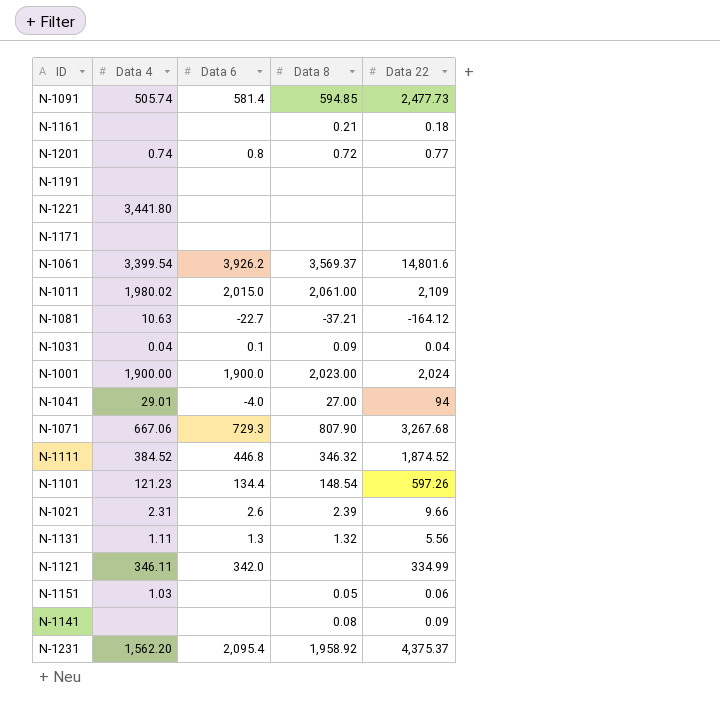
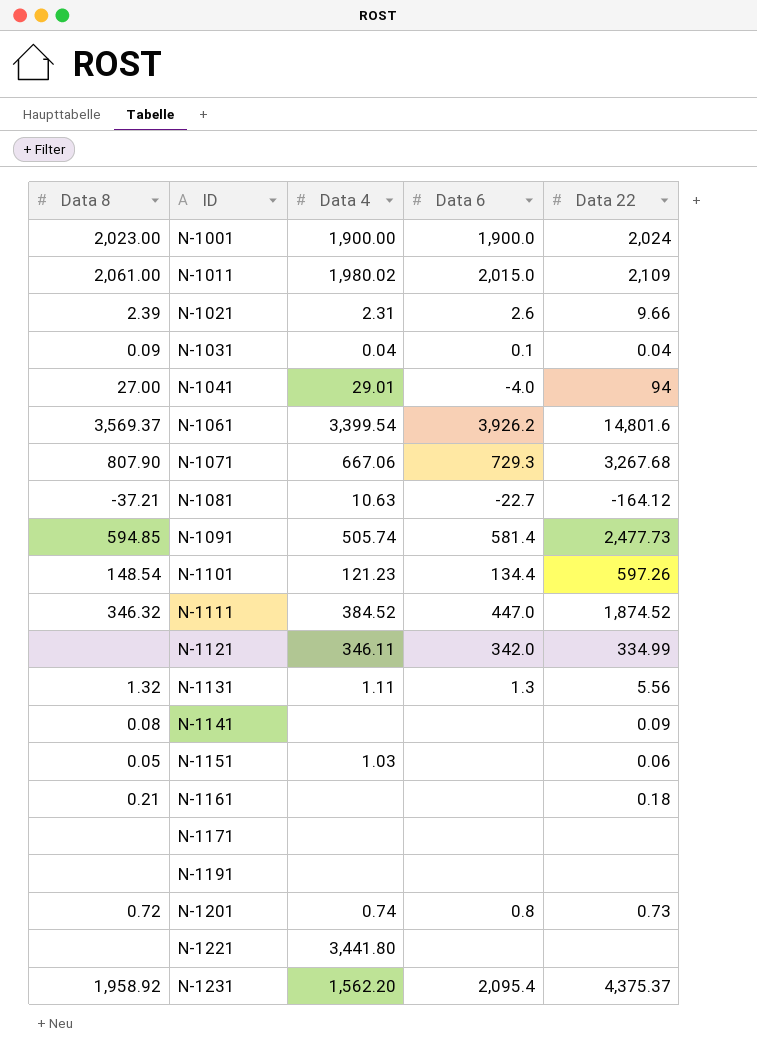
row order: none -> ID ascending
column Data 8 | position: 4 -> 1
N-1111 | Data 6: 446.8 -> 447.0
N-1201 | Data 22: 0.77 -> 0.73

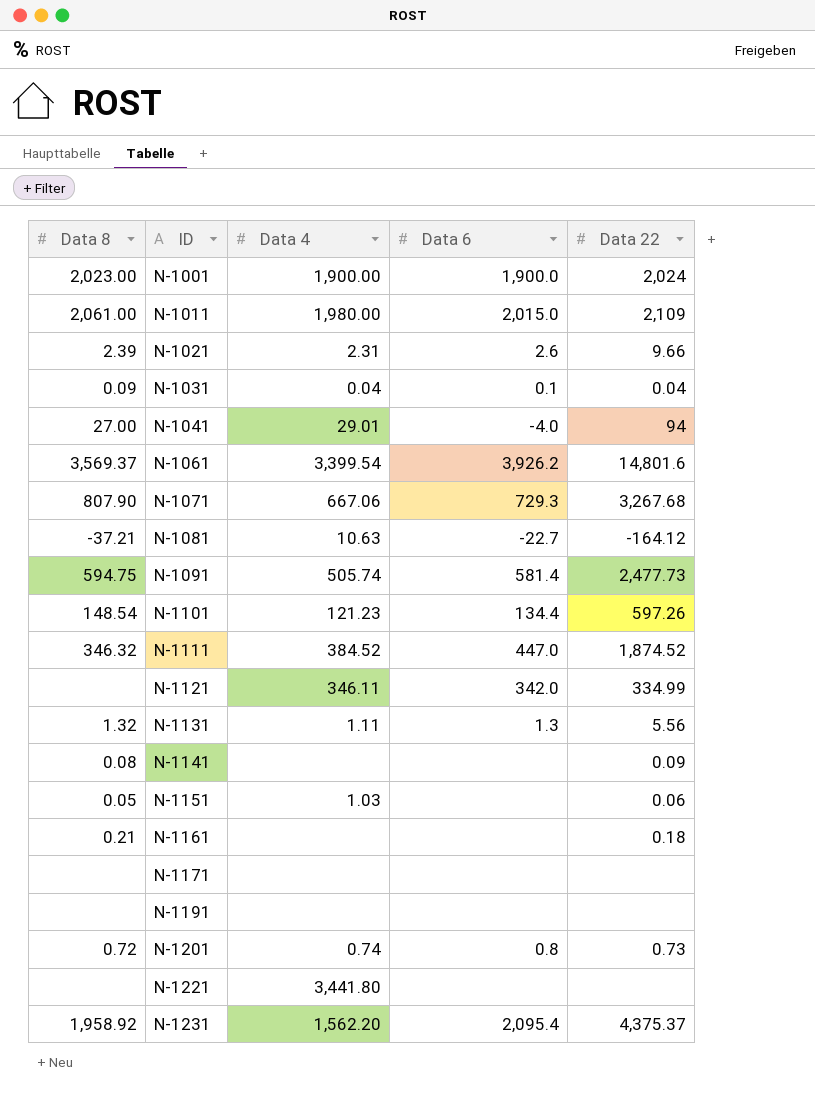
N-1011 | Data 4: 1,980.02 -> 1,980.00
N-1091 | Data 8: 594.85 -> 594.75

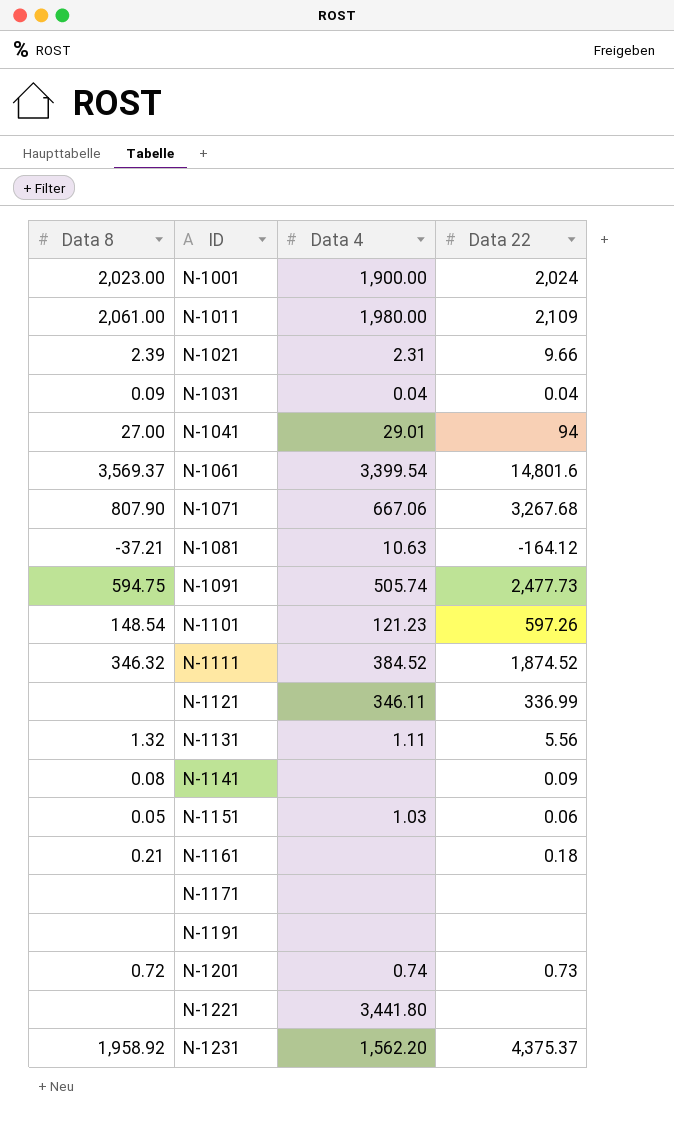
column Data 6 | position: 4 -> none
N-1121 | Data 22: 334.99 -> 336.99

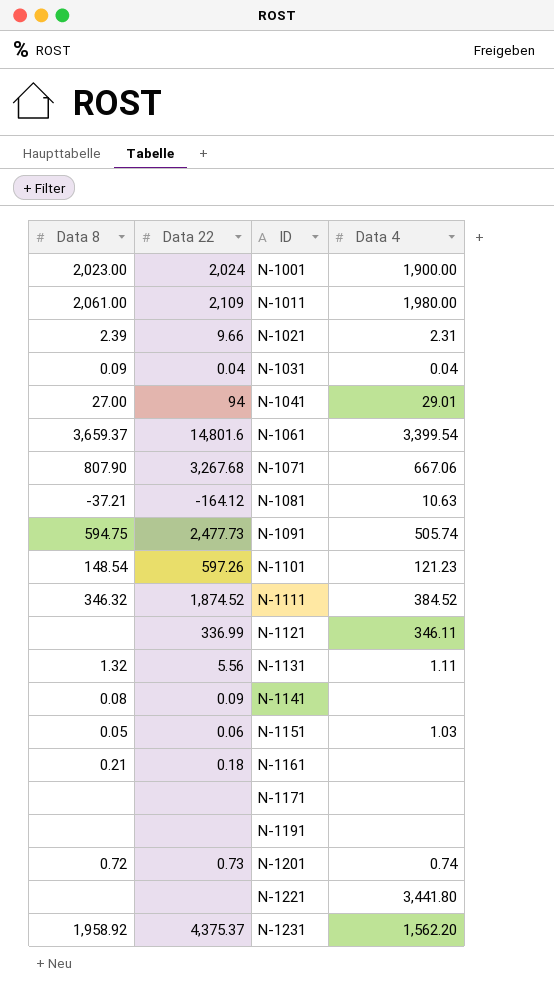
column Data 22 | position: 4 -> 2
N-1061 | Data 8: 3,569.37 -> 3,659.37

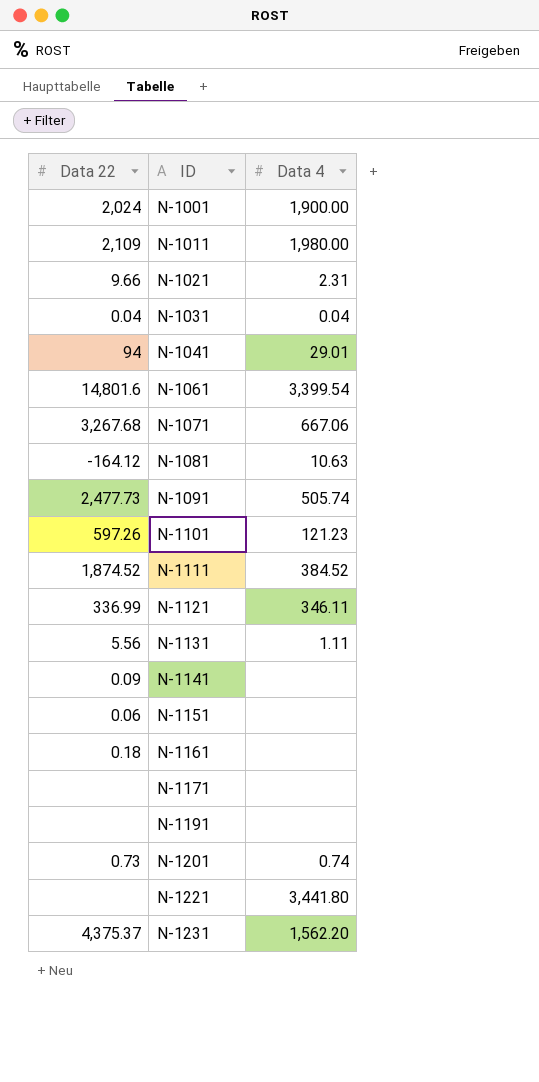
column Data 8 | position: 1 -> none
N-1151 | Data 4: 1.03 -> none

